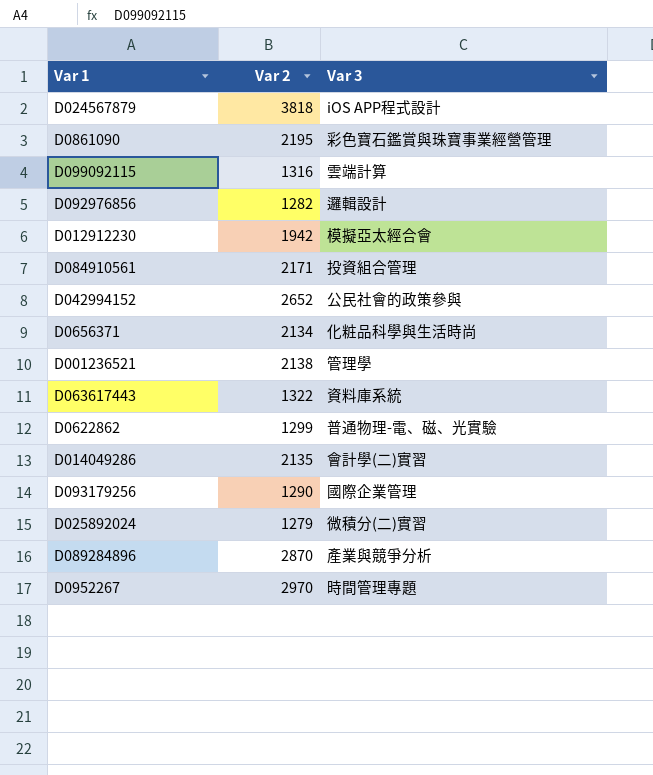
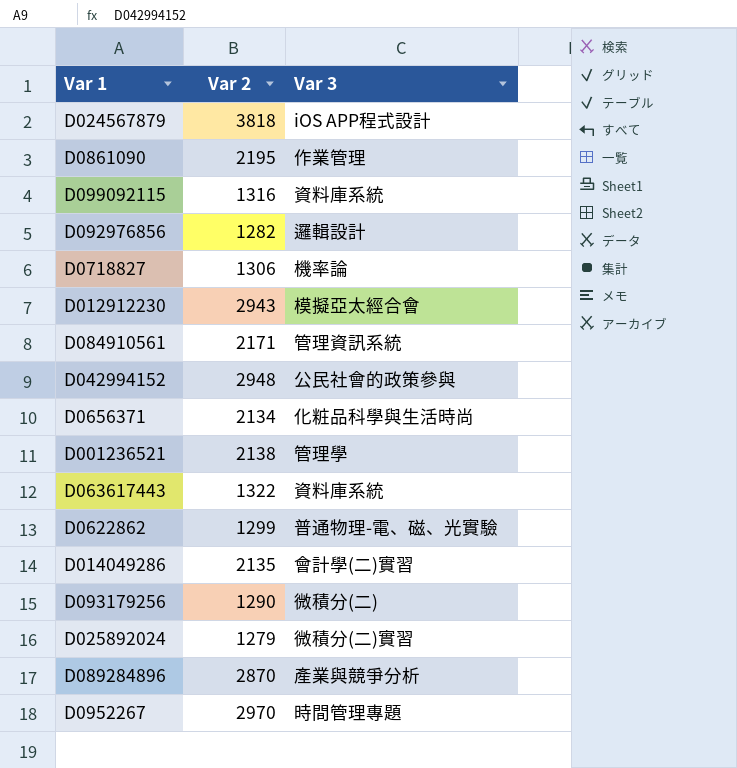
D0861090 | Var 3: 彩色寶石鑑賞與珠寶事業經營管理 -> 作業管理
D099092115 | Var 3: 雲端計算 -> 資料庫系統
row D0718827: none -> 1306 | 機率論
D012912230 | Var 2: 1942 -> 2943
D084910561 | Var 3: 投資組合管理 -> 管理資訊系統
D042994152 | Var 2: 2652 -> 2948
D093179256 | Var 3: 國際企業管理 -> 微積分(二)

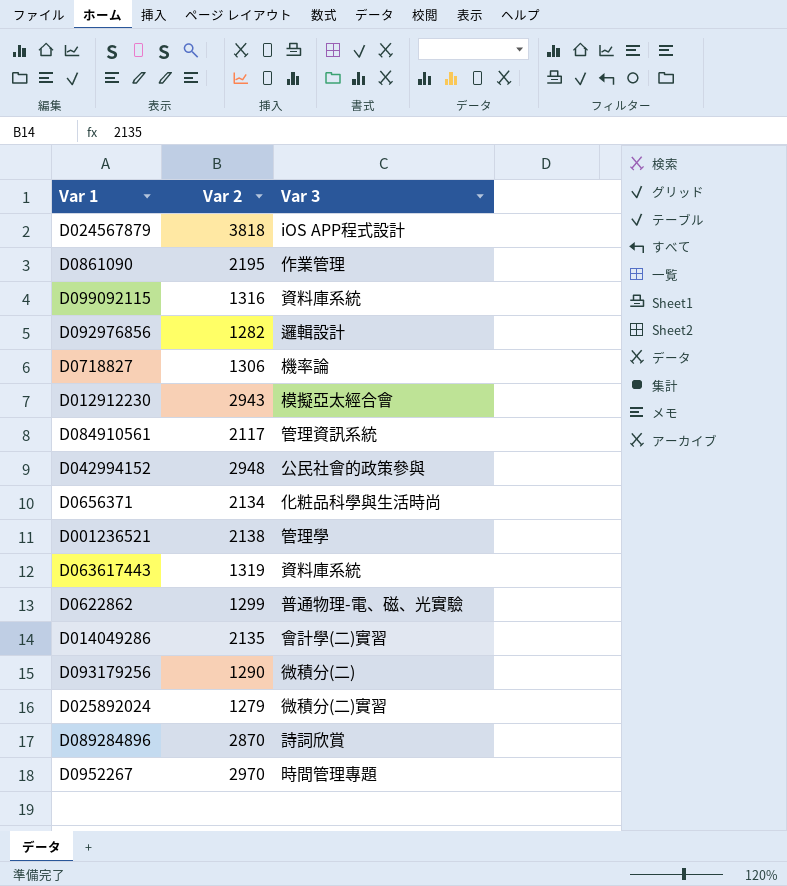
D084910561 | Var 2: 2171 -> 2117
D063617443 | Var 2: 1322 -> 1319
D089284896 | Var 3: 產業與競爭分析 -> 詩詞欣賞

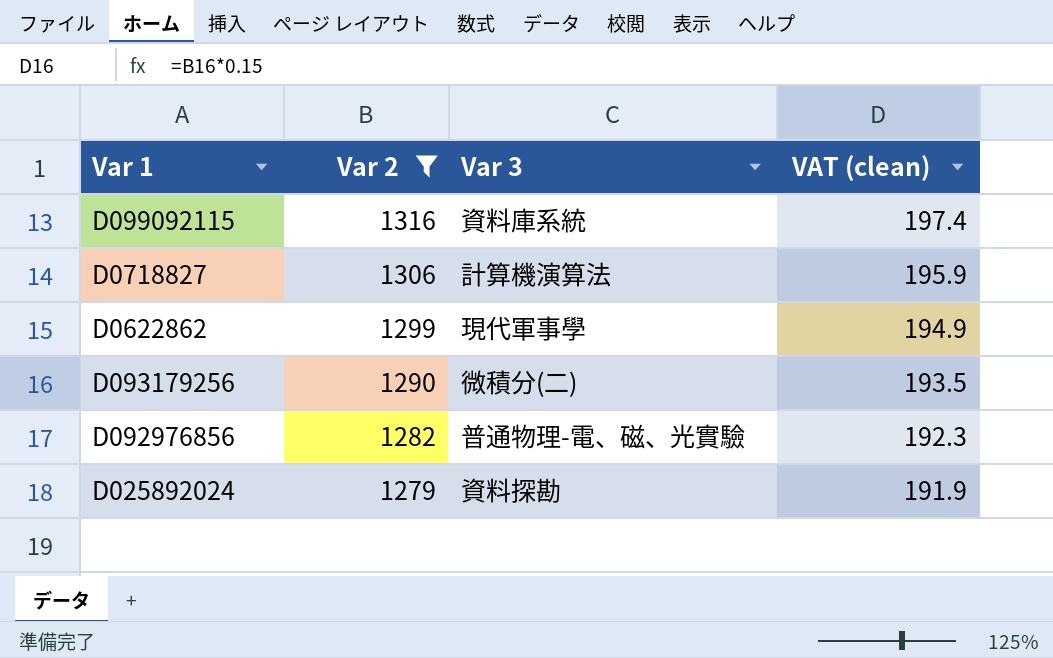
filter: none -> Var 2 <= 1316
row order: none -> Var 2 descending
column VAT (clean) | formula: none -> [Var 2] * 0.15
D0718827 | Var 3: 機率論 -> 計算機演算法
D0622862 | Var 3: 普通物理-電、磁、光實驗 -> 現代軍事學
D092976856 | Var 3: 邏輯設計 -> 普通物理-電、磁、光實驗
D025892024 | Var 3: 微積分(二)實習 -> 資料探勘

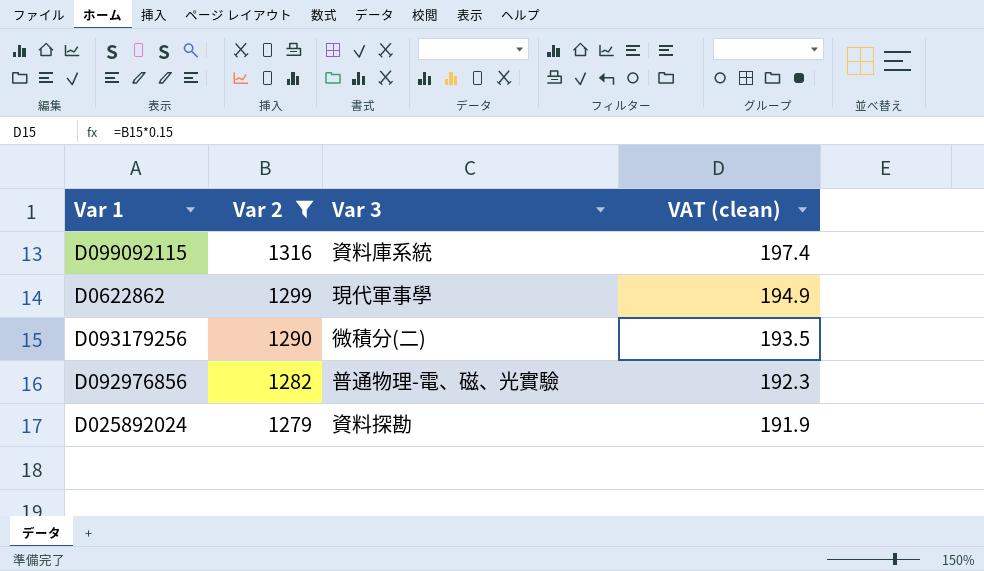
row D0718827: 1306 | 計算機演算法 | 195.9 -> none

